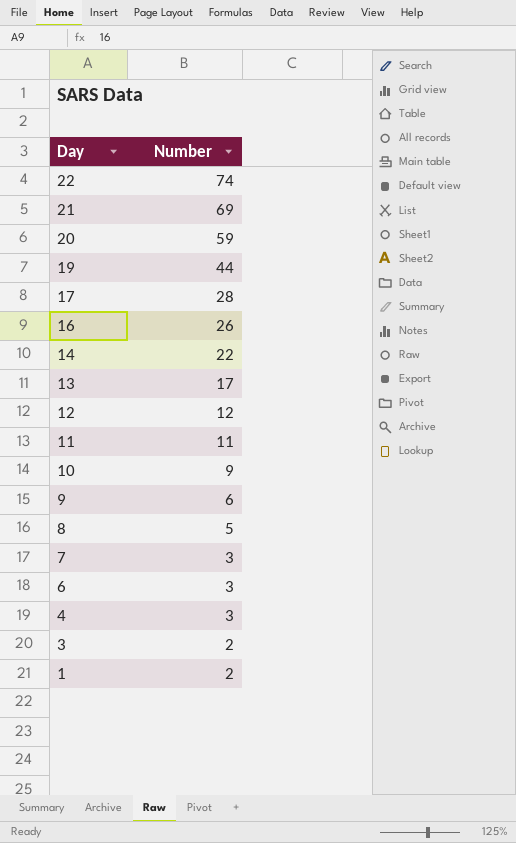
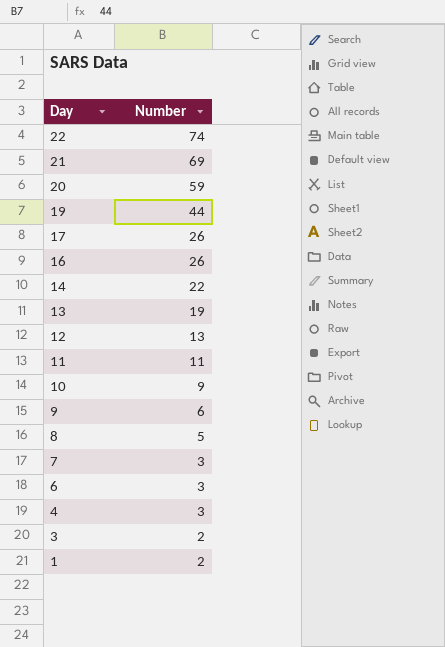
17 | Number: 28 -> 26
13 | Number: 17 -> 19
12 | Number: 12 -> 13

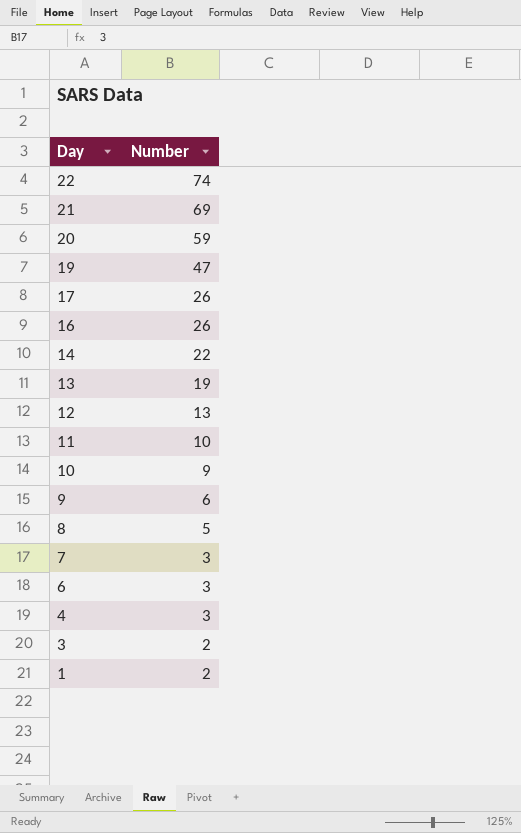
19 | Number: 44 -> 47
11 | Number: 11 -> 10

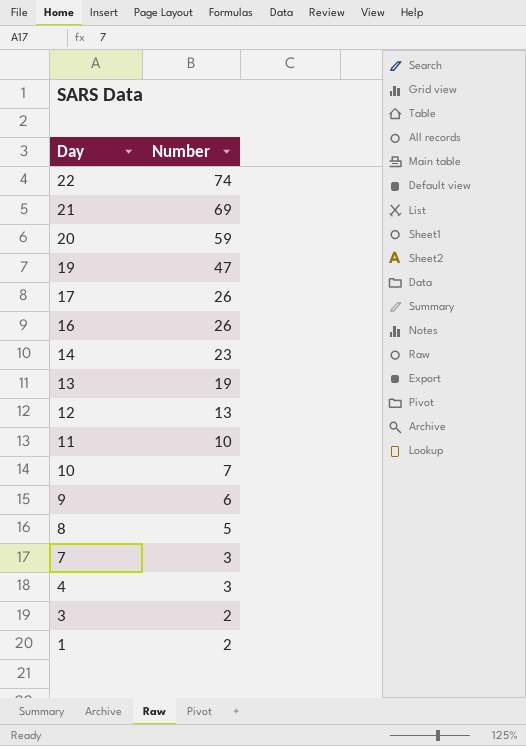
row 6: 3 -> none
14 | Number: 22 -> 23
10 | Number: 9 -> 7

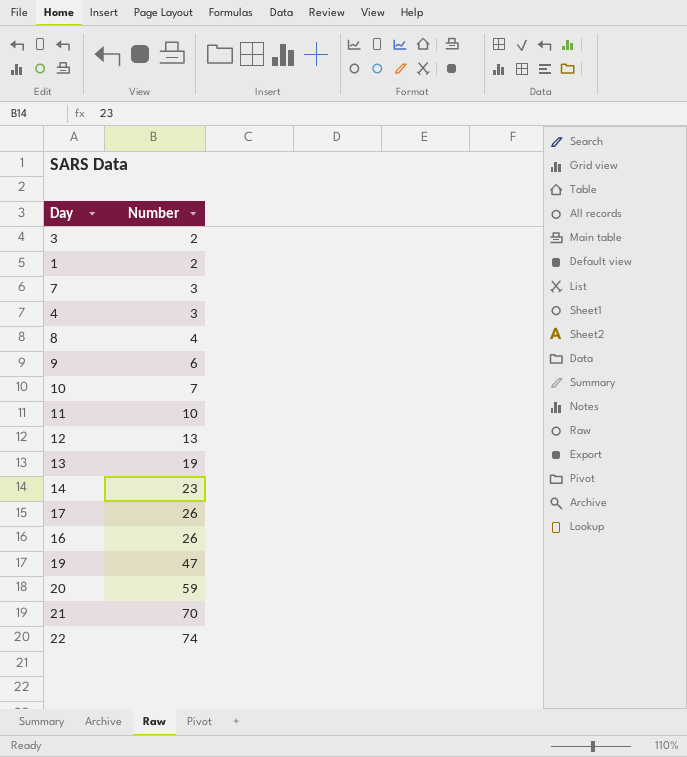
row order: Day descending -> Number ascending
8 | Number: 5 -> 4
21 | Number: 69 -> 70

